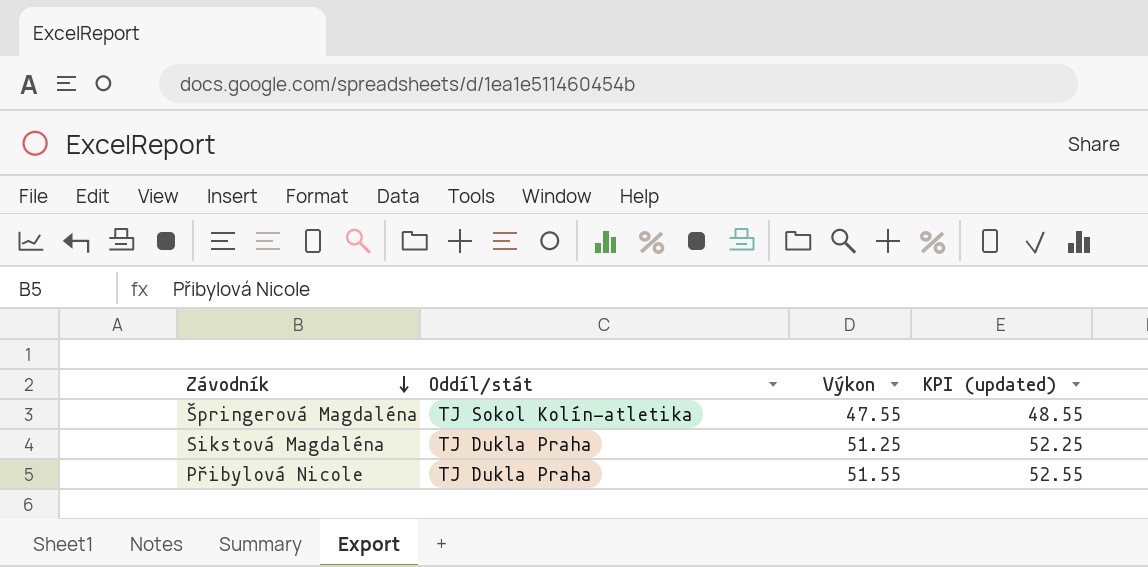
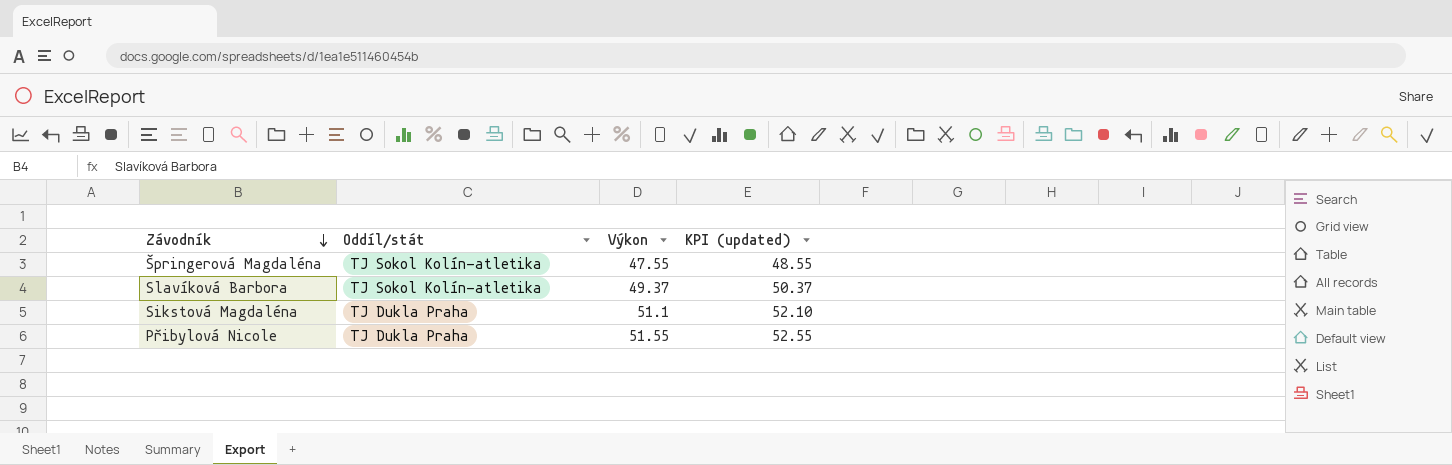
row Slavíková Barbora: none -> TJ Sokol Kolín-atletika | 49.37 | 50.37
Sikstová Magdaléna | Výkon: 51.25 -> 51.1
Sikstová Magdaléna | KPI (updated): 52.25 -> 52.10

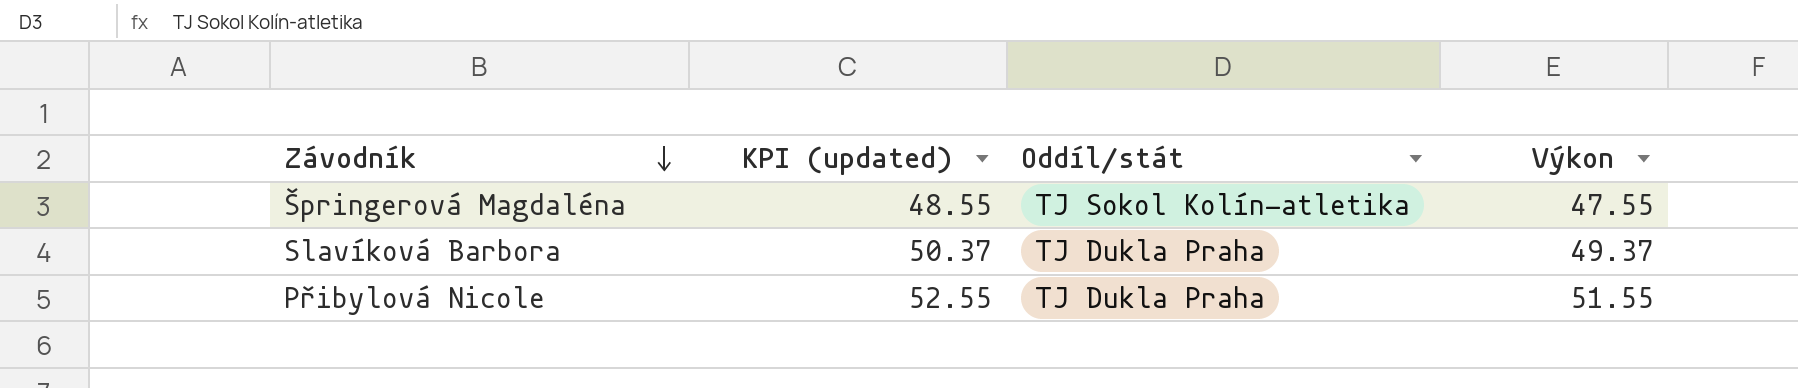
column KPI (updated) | position: 4 -> 2
row Sikstová Magdaléna: TJ Dukla Praha | 51.1 | 52.10 -> none
Slavíková Barbora | Oddíl/stát: TJ Sokol Kolín-atletika -> TJ Dukla Praha

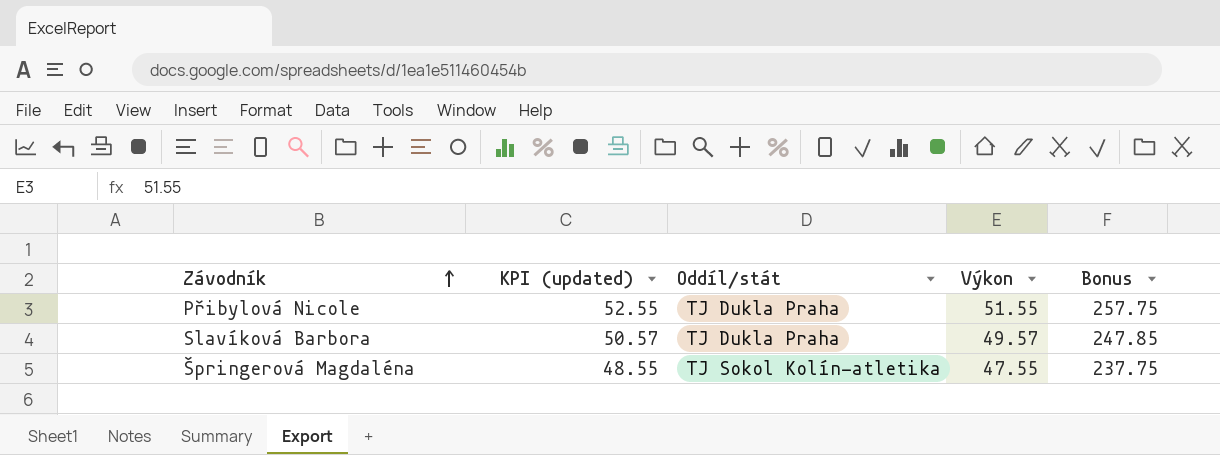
row order: Závodník descending -> Závodník ascending
column Bonus | formula: none -> [Výkon] * 5
Slavíková Barbora | KPI (updated): 50.37 -> 50.57
Slavíková Barbora | Výkon: 49.37 -> 49.57

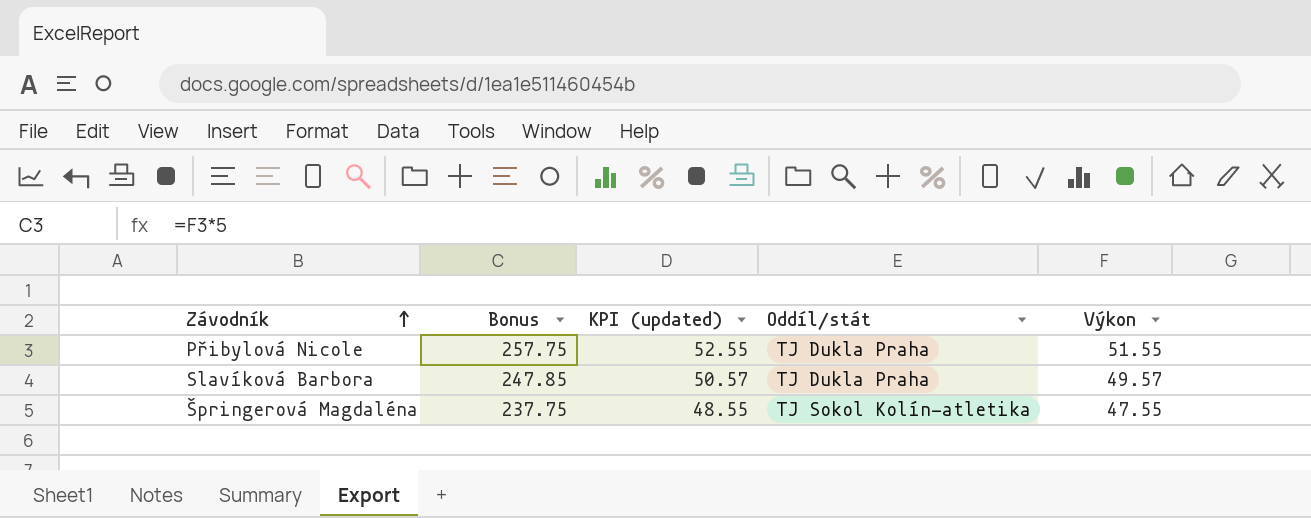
column Bonus | position: 5 -> 2

